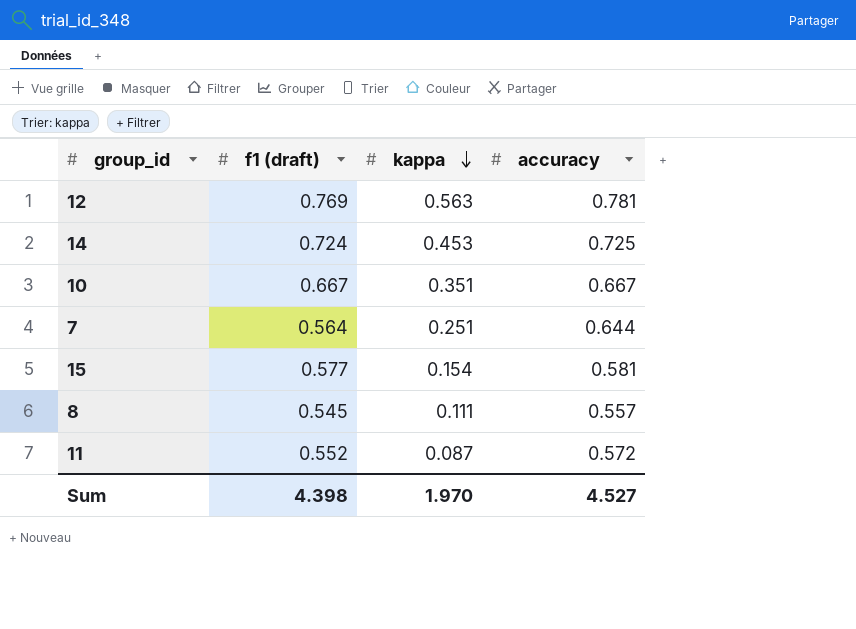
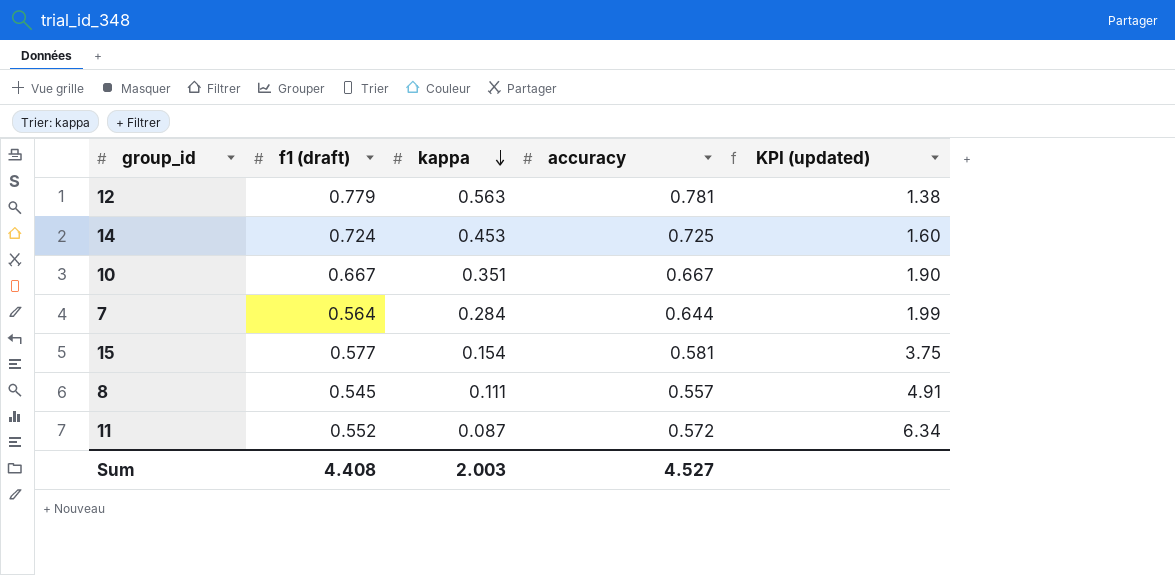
column KPI (updated) | formula: none -> [f1 (draft)] / [kappa]
12 | f1 (draft): 0.769 -> 0.779
7 | kappa: 0.251 -> 0.284
Sum | f1 (draft): 4.398 -> 4.408
Sum | kappa: 1.970 -> 2.003

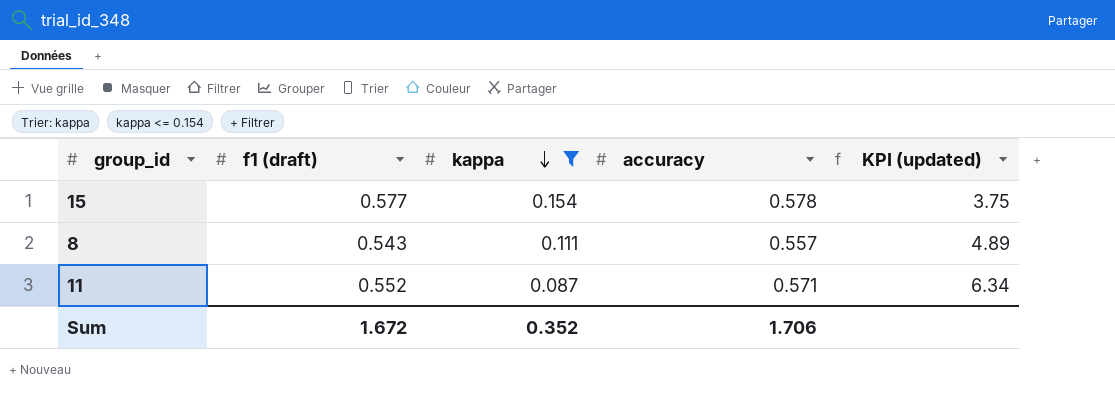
filter: none -> kappa <= 0.154
15 | accuracy: 0.581 -> 0.578
8 | f1 (draft): 0.545 -> 0.543
8 | KPI (updated): 4.91 -> 4.89
11 | accuracy: 0.572 -> 0.571
Sum | f1 (draft): 4.408 -> 1.672
Sum | kappa: 2.003 -> 0.352
Sum | accuracy: 4.527 -> 1.706

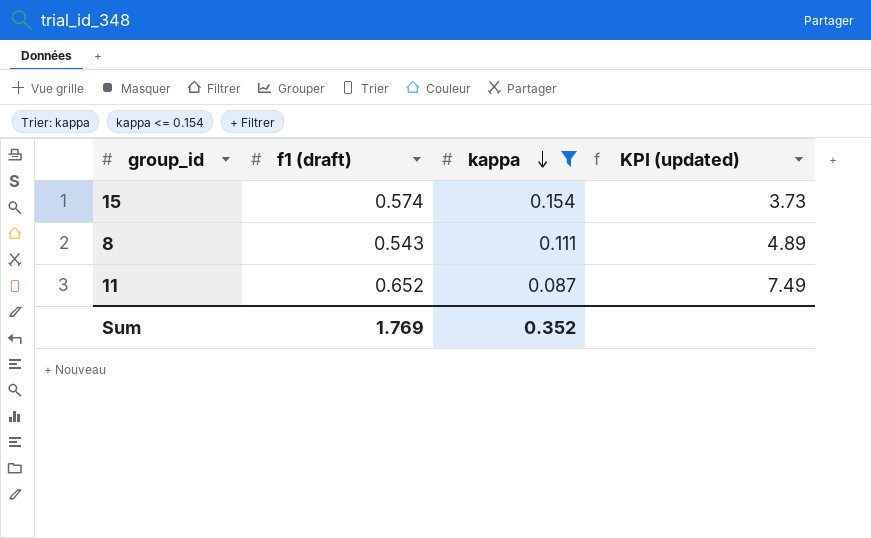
column accuracy | position: 4 -> none
15 | f1 (draft): 0.577 -> 0.574
15 | KPI (updated): 3.75 -> 3.73
11 | f1 (draft): 0.552 -> 0.652
11 | KPI (updated): 6.34 -> 7.49
Sum | f1 (draft): 1.672 -> 1.769

